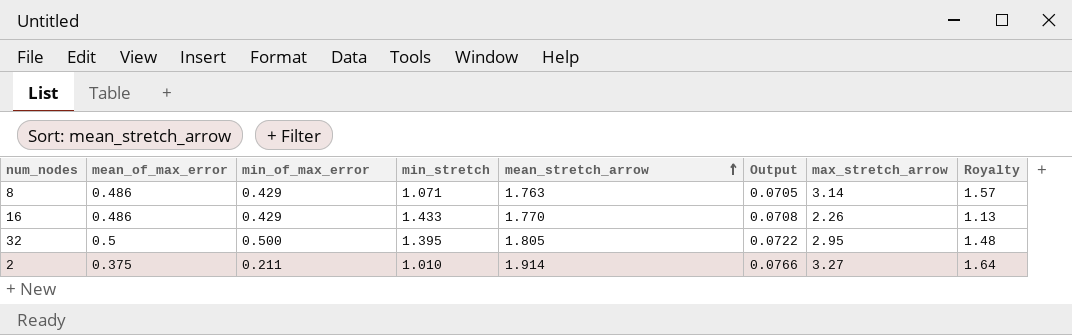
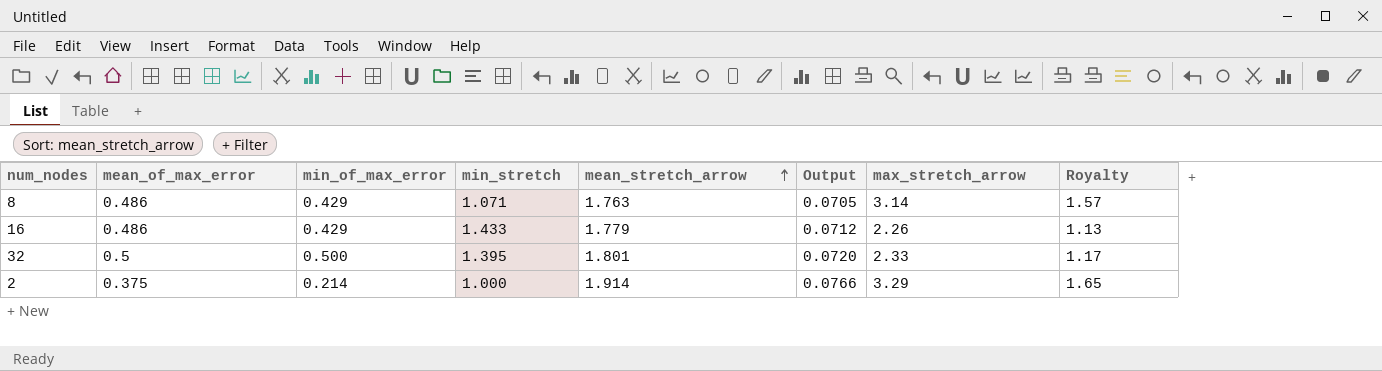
16 | mean_stretch_arrow: 1.770 -> 1.779
16 | Output: 0.0708 -> 0.0712
32 | mean_stretch_arrow: 1.805 -> 1.801
32 | Output: 0.0722 -> 0.0720
32 | max_stretch_arrow: 2.95 -> 2.33
32 | Royalty: 1.48 -> 1.17
2 | min_of_max_error: 0.211 -> 0.214
2 | min_stretch: 1.010 -> 1.000
2 | max_stretch_arrow: 3.27 -> 3.29
2 | Royalty: 1.64 -> 1.65

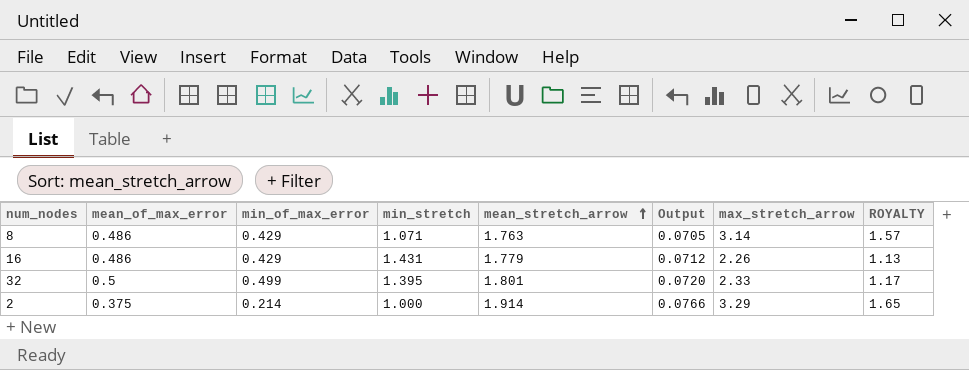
column name: Royalty -> ROYALTY
16 | min_stretch: 1.433 -> 1.431
32 | min_of_max_error: 0.500 -> 0.499

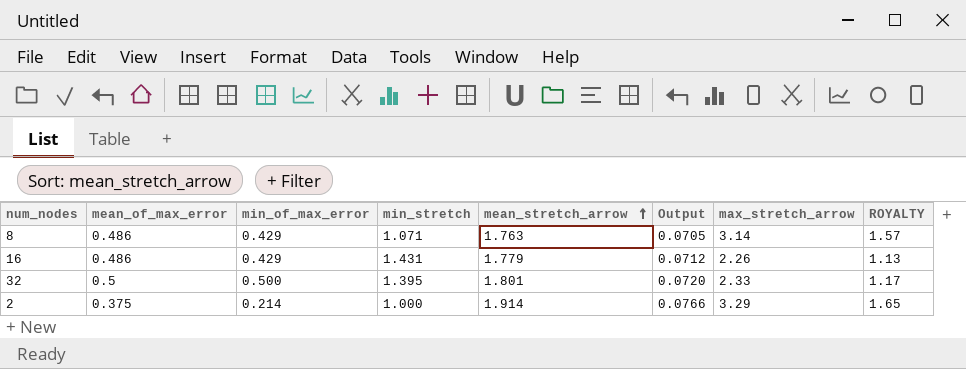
32 | min_of_max_error: 0.499 -> 0.500

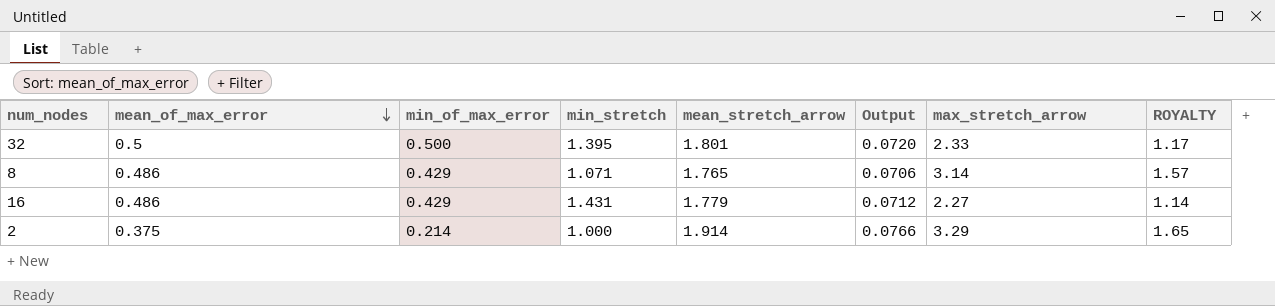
row order: mean_stretch_arrow ascending -> mean_of_max_error descending
8 | mean_stretch_arrow: 1.763 -> 1.765
8 | Output: 0.0705 -> 0.0706
16 | max_stretch_arrow: 2.26 -> 2.27
16 | ROYALTY: 1.13 -> 1.14

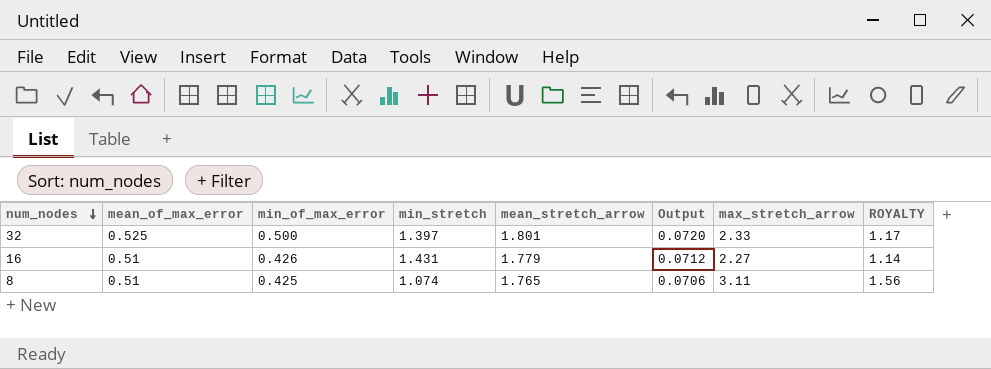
row order: mean_of_max_error descending -> num_nodes descending
row 2: 0.375 | 0.214 | 1.000 | 1.914 | 0.0766 | 3.29 | 1.65 -> none
32 | mean_of_max_error: 0.5 -> 0.525
32 | min_stretch: 1.395 -> 1.397
16 | mean_of_max_error: 0.486 -> 0.51
16 | min_of_max_error: 0.429 -> 0.426
8 | mean_of_max_error: 0.486 -> 0.51
8 | min_of_max_error: 0.429 -> 0.425
8 | min_stretch: 1.071 -> 1.074
8 | max_stretch_arrow: 3.14 -> 3.11
8 | ROYALTY: 1.57 -> 1.56

